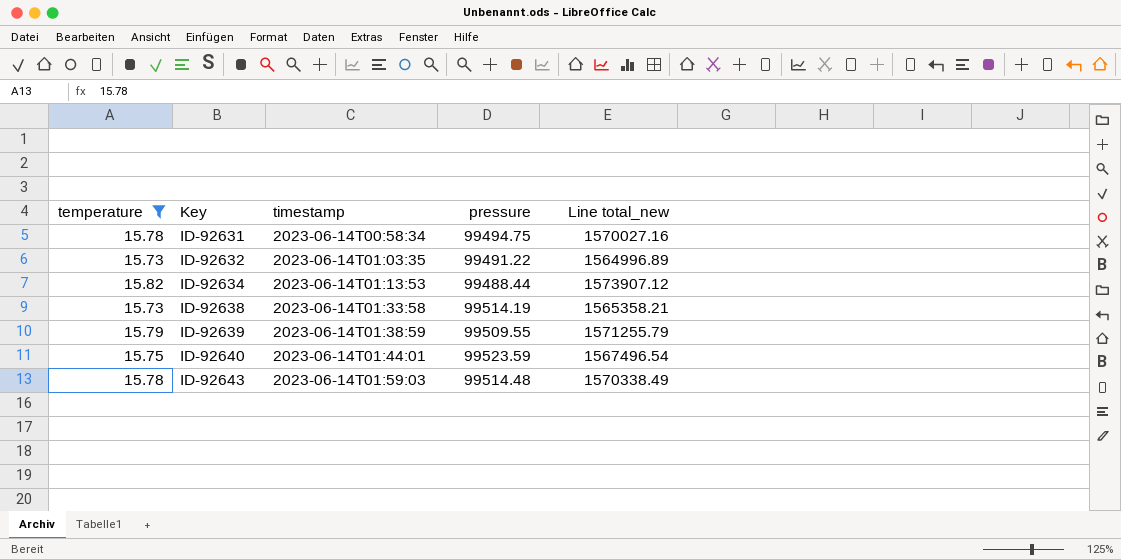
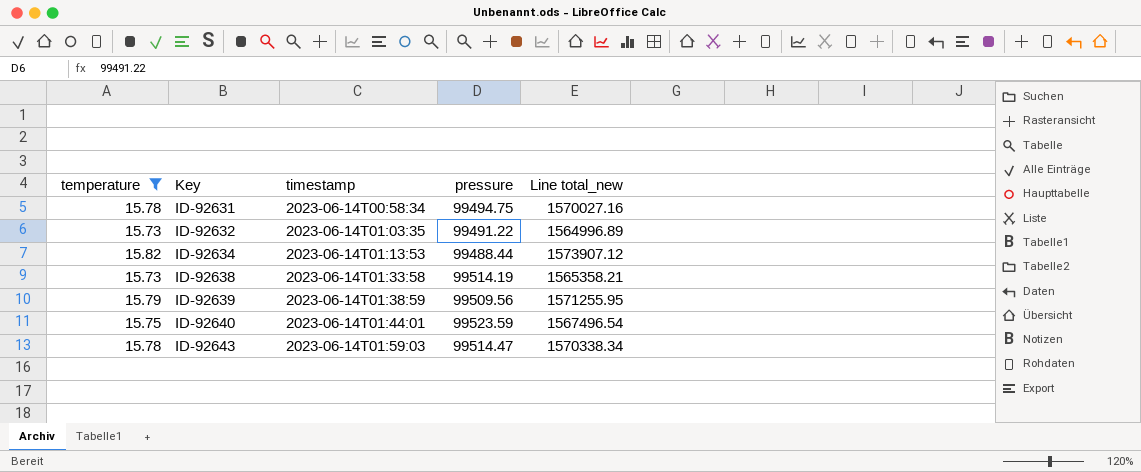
ID-92639 | pressure: 99509.55 -> 99509.56
ID-92639 | Line total_new: 1571255.79 -> 1571255.95
ID-92643 | pressure: 99514.48 -> 99514.47
ID-92643 | Line total_new: 1570338.49 -> 1570338.34

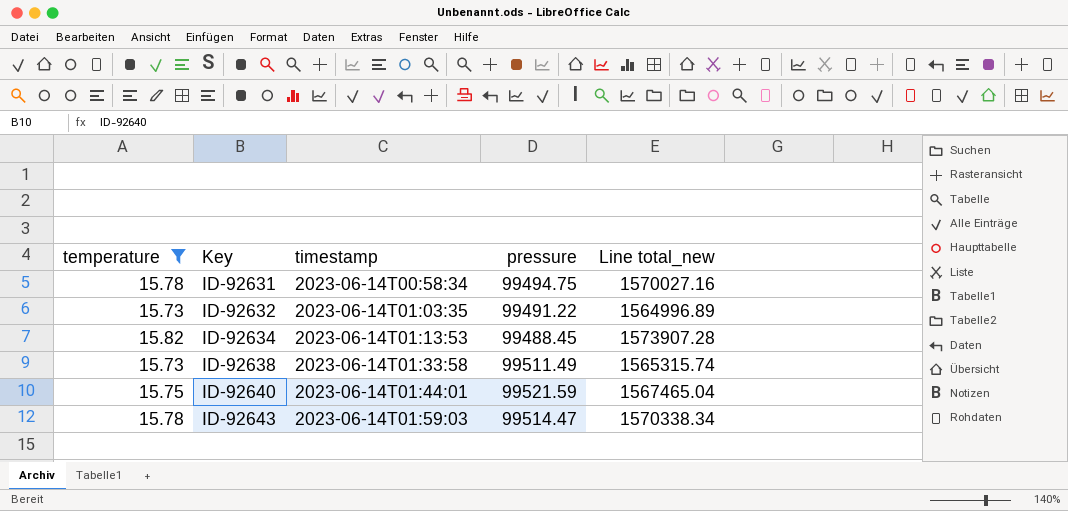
row ID-92639: 15.79 | 2023-06-14T01:38:59 | 99509.56 | 1571255.95 -> none
ID-92634 | pressure: 99488.44 -> 99488.45
ID-92634 | Line total_new: 1573907.12 -> 1573907.28
ID-92638 | pressure: 99514.19 -> 99511.49
ID-92638 | Line total_new: 1565358.21 -> 1565315.74
ID-92640 | pressure: 99523.59 -> 99521.59
ID-92640 | Line total_new: 1567496.54 -> 1567465.04

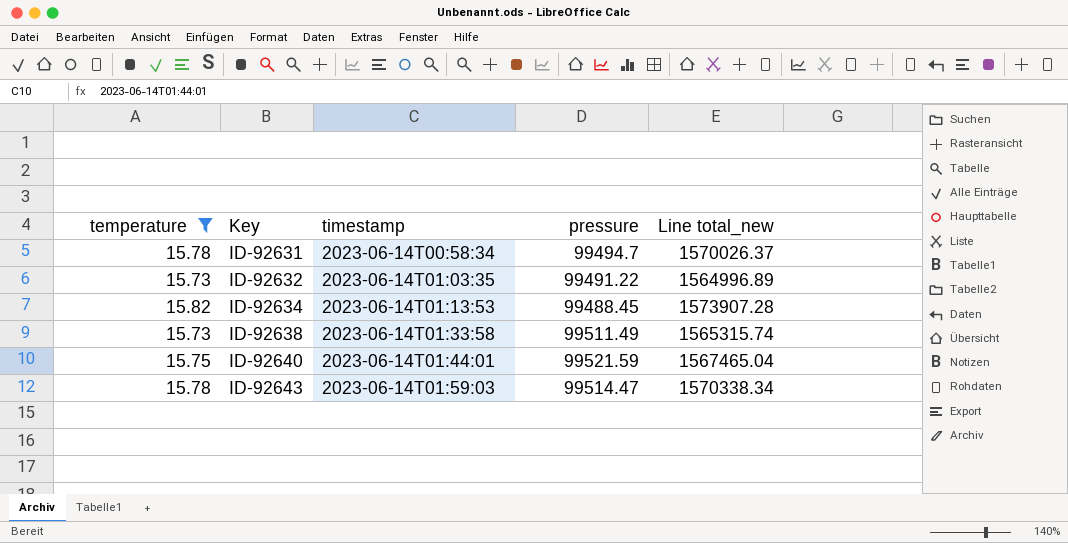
ID-92631 | pressure: 99494.75 -> 99494.7
ID-92631 | Line total_new: 1570027.16 -> 1570026.37

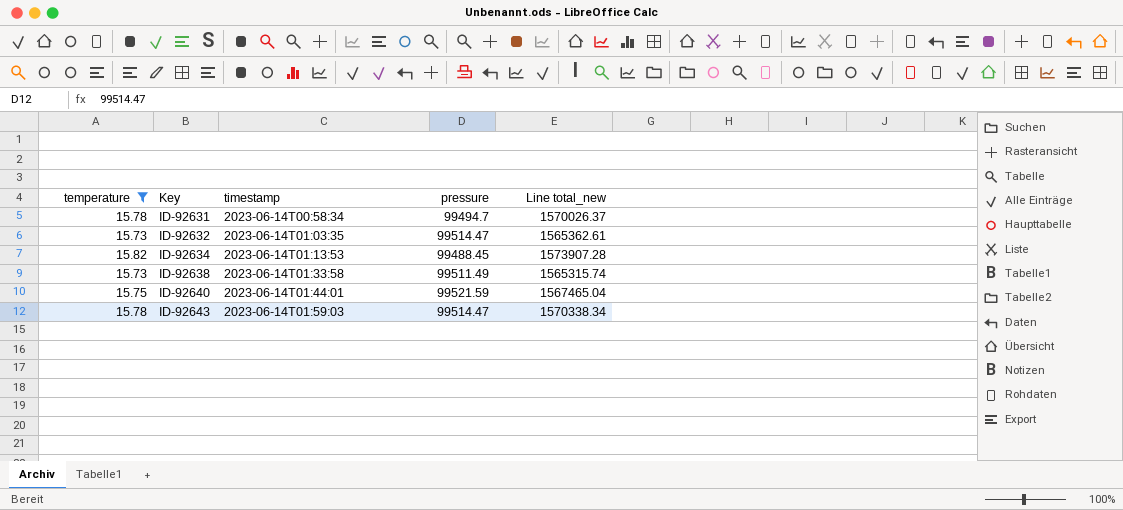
ID-92632 | pressure: 99491.22 -> 99514.47
ID-92632 | Line total_new: 1564996.89 -> 1565362.61

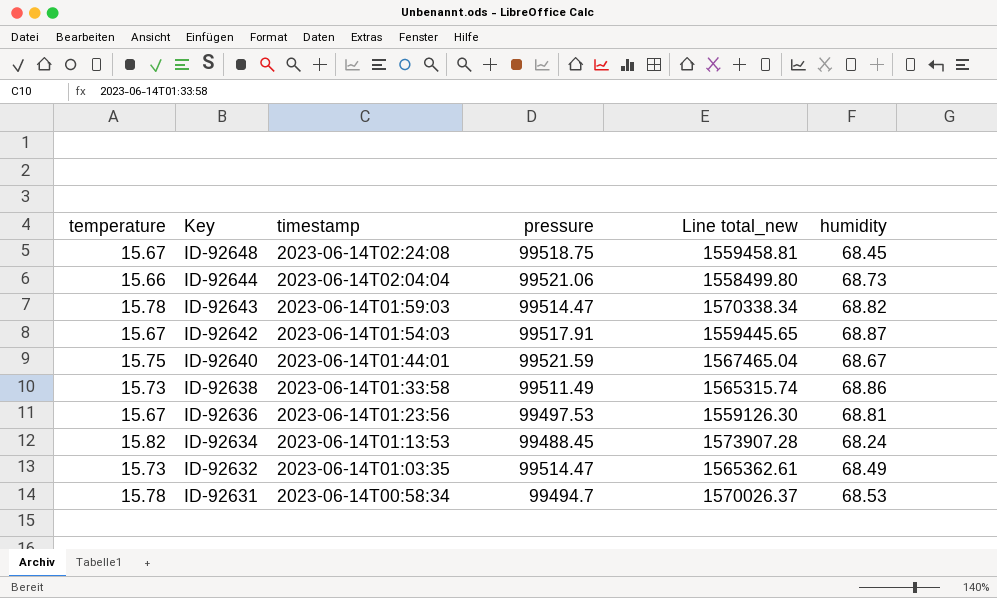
filter: temperature >= 15.73 -> none
row order: Key ascending -> Key descending
column humidity | position: none -> 6

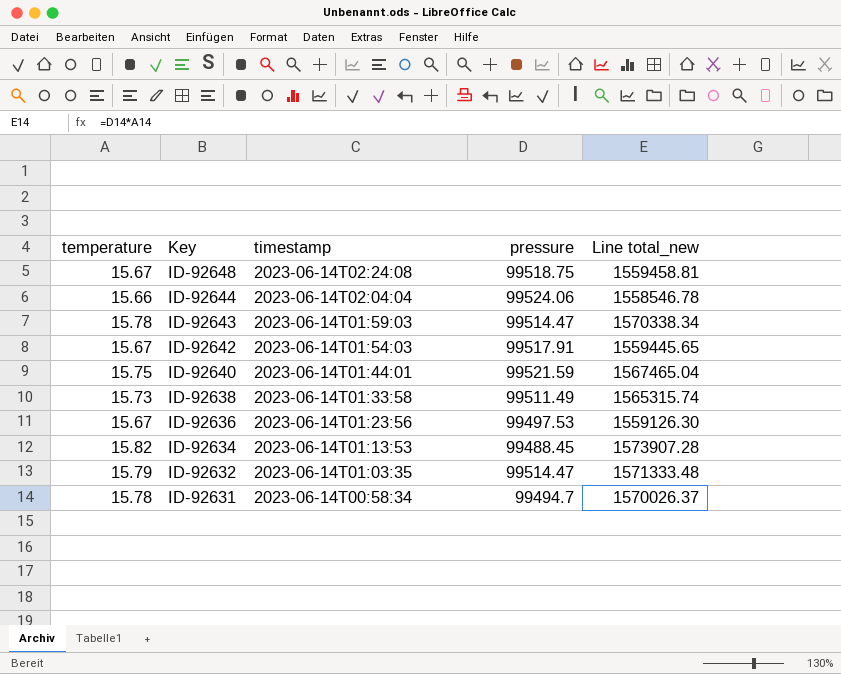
column humidity | position: 6 -> none
ID-92644 | pressure: 99521.06 -> 99524.06
ID-92644 | Line total_new: 1558499.80 -> 1558546.78
ID-92632 | temperature: 15.73 -> 15.79
ID-92632 | Line total_new: 1565362.61 -> 1571333.48

